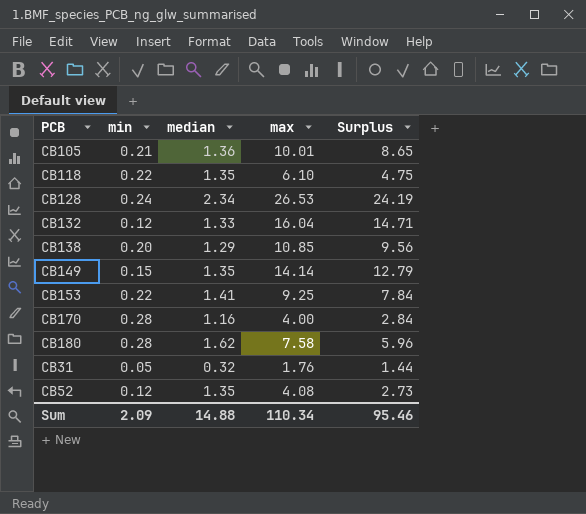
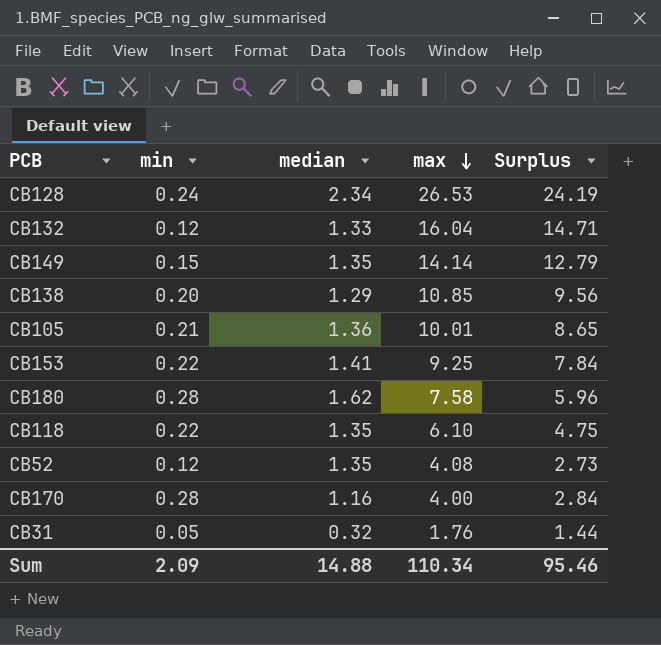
row order: none -> max descending

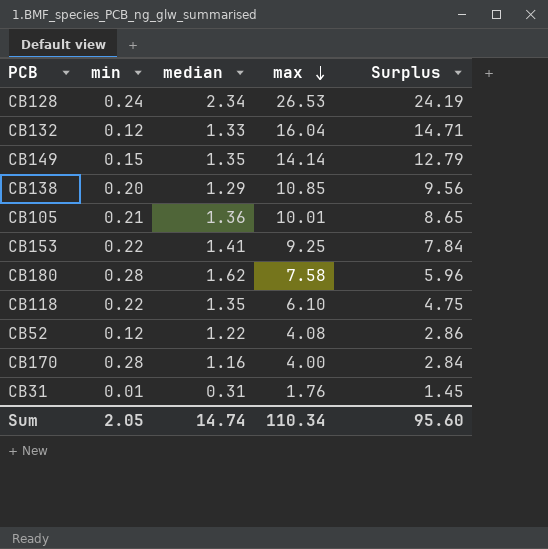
CB52 | median: 1.35 -> 1.22
CB52 | Surplus: 2.73 -> 2.86
CB31 | min: 0.05 -> 0.01
CB31 | median: 0.32 -> 0.31
CB31 | Surplus: 1.44 -> 1.45
Sum | min: 2.09 -> 2.05
Sum | median: 14.88 -> 14.74
Sum | Surplus: 95.46 -> 95.60

